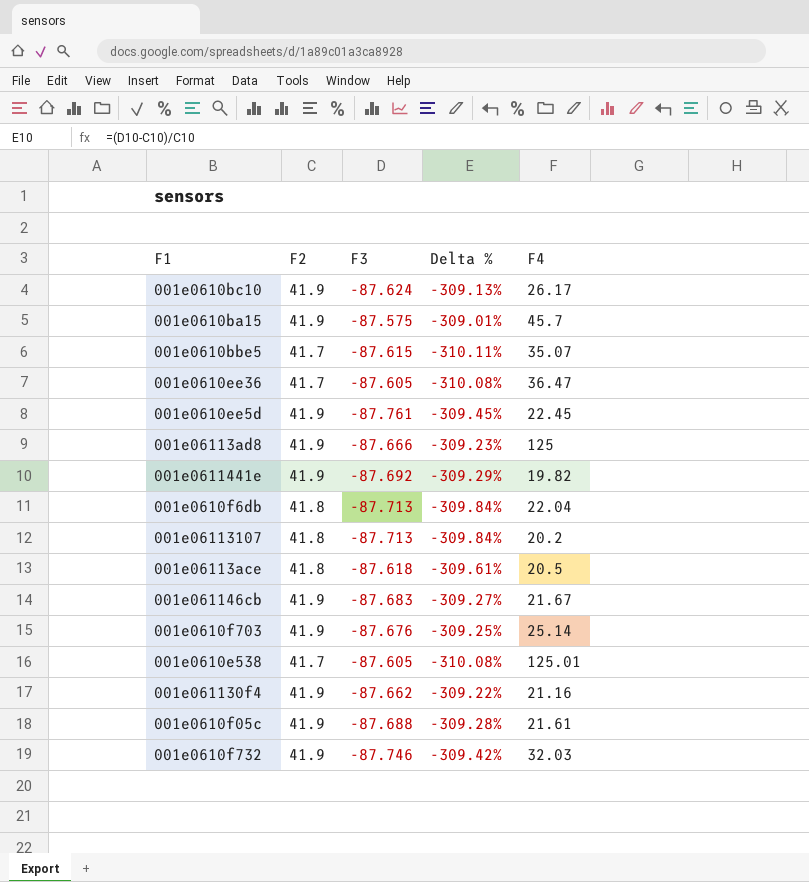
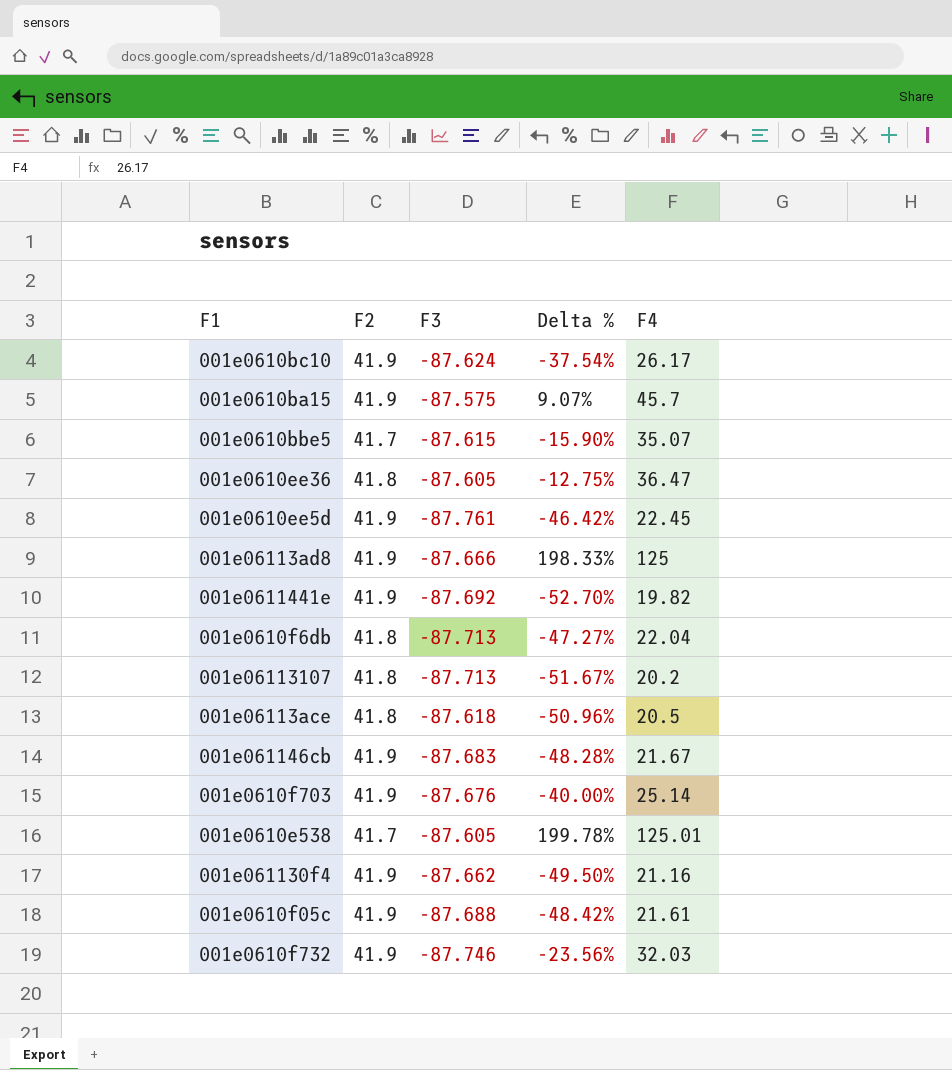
column Delta % | formula: ([F3] - [F2]) / [F2] -> ([F4] - [F2]) / [F2]
001e0610ee36 | F2: 41.7 -> 41.8

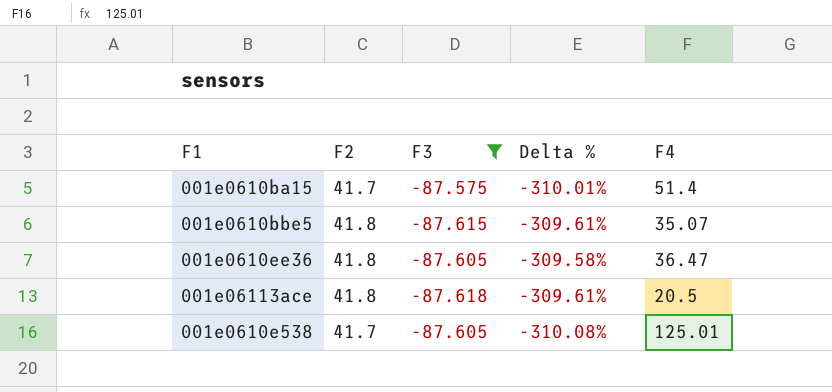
filter: none -> F3 >= -87.618
column Delta % | formula: ([F4] - [F2]) / [F2] -> ([F3] - [F2]) / [F2]
001e0610ba15 | F2: 41.9 -> 41.7
001e0610ba15 | F4: 45.7 -> 51.4
001e0610bbe5 | F2: 41.7 -> 41.8

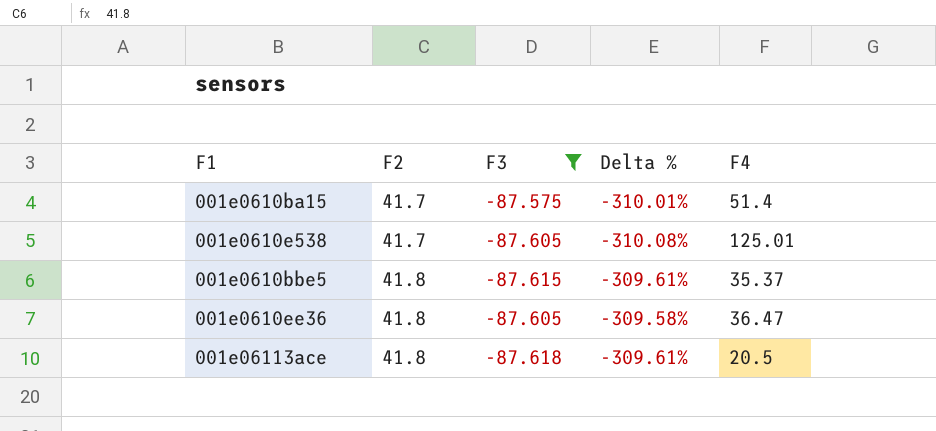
row order: none -> F2 ascending
001e0610bbe5 | F4: 35.07 -> 35.37

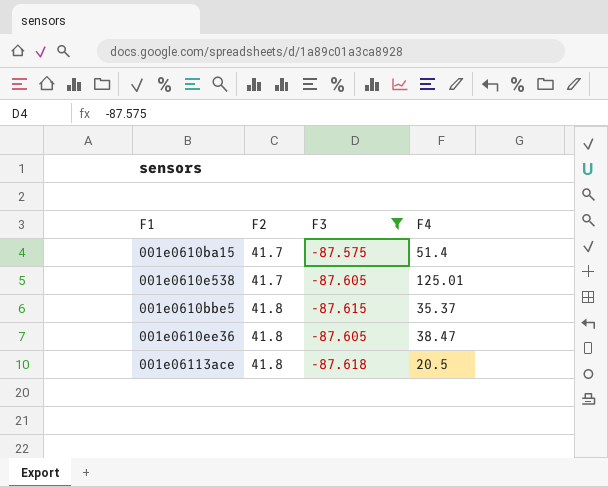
column Delta % | formula: ([F3] - [F2]) / [F2] -> none
001e0610ee36 | F4: 36.47 -> 38.47

